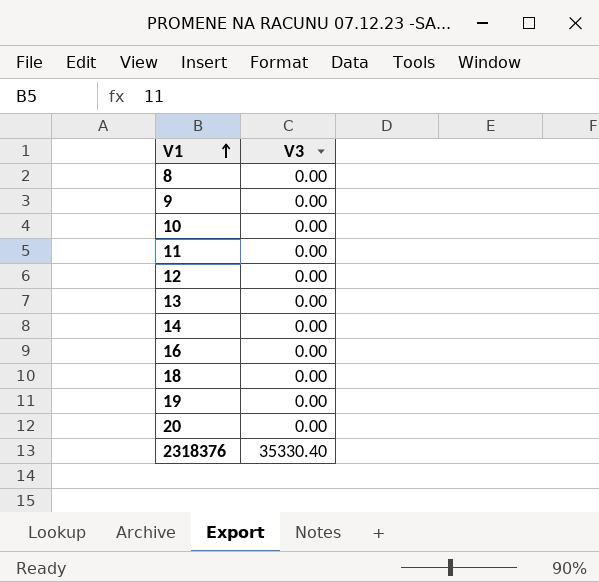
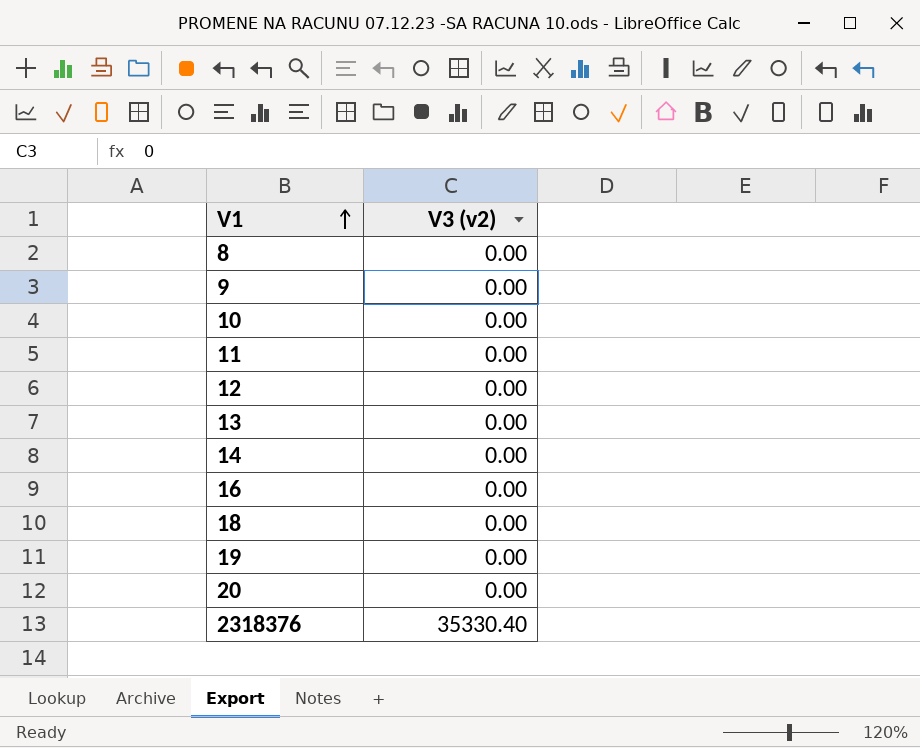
column name: V3 -> V3 (v2)

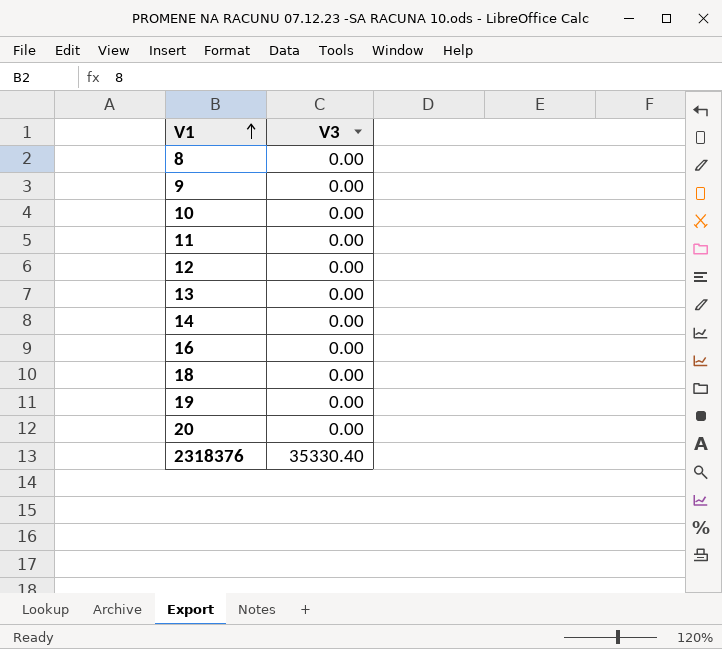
column name: V3 (v2) -> V3

